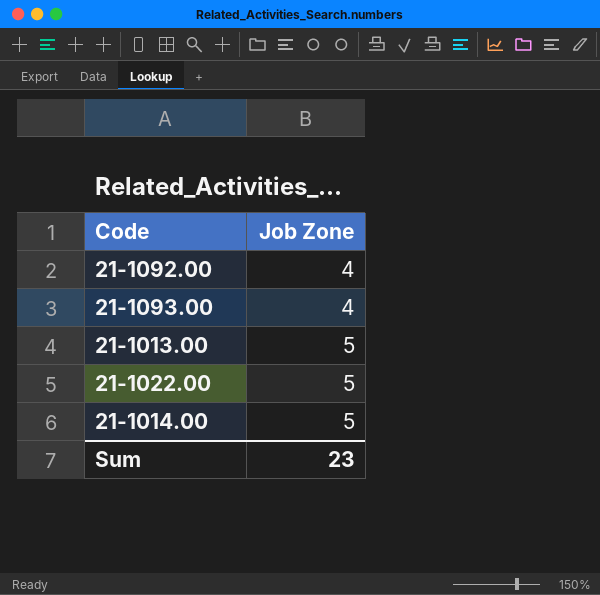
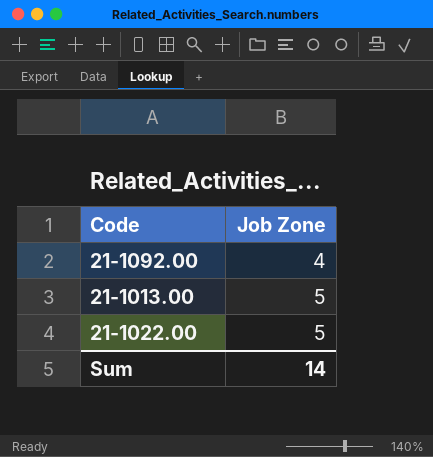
row 21-1093.00: 4 -> none
row 21-1014.00: 5 -> none
Sum | Job Zone: 23 -> 14

